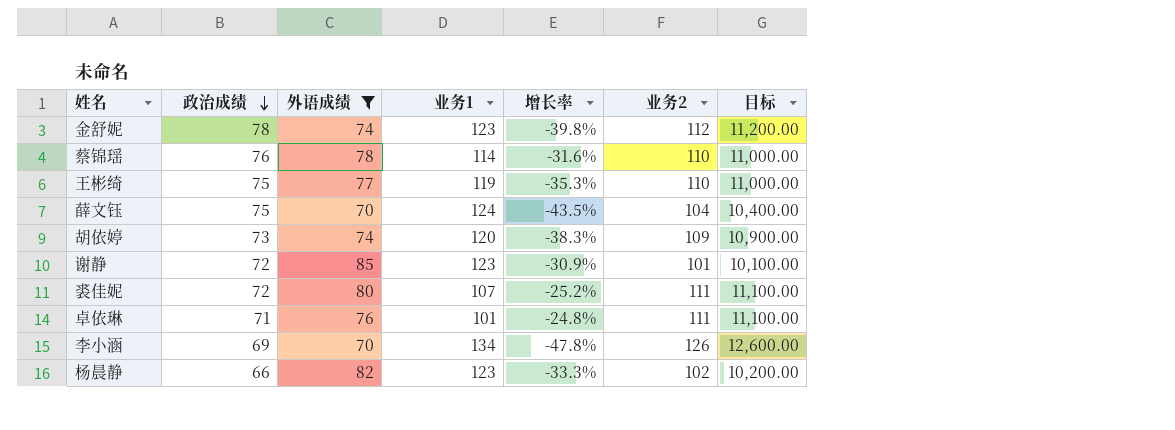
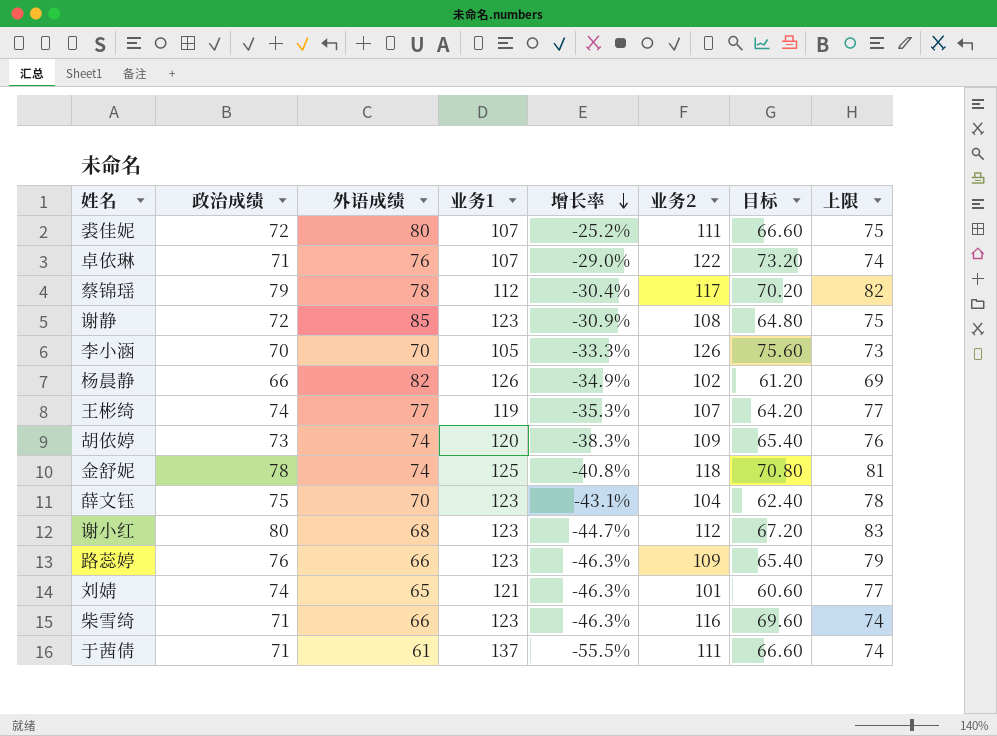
filter: 外语成绩 >= 70 -> none
row order: 政治成绩 descending -> 增长率 descending
column 目标 | formula: [业务2] * 100 -> [业务2] * 0.6
column 上限 | formula: none -> [政治成绩] + 3
卓依琳 | 业务1: 101 -> 107
卓依琳 | 增长率: -24.8% -> -29.0%
卓依琳 | 业务2: 111 -> 122
蔡锦瑶 | 政治成绩: 76 -> 79
蔡锦瑶 | 业务1: 114 -> 112
蔡锦瑶 | 增长率: -31.6% -> -30.4%
蔡锦瑶 | 业务2: 110 -> 117
谢静 | 业务2: 101 -> 108
李小涵 | 政治成绩: 69 -> 70
李小涵 | 业务1: 134 -> 105
李小涵 | 增长率: -47.8% -> -33.3%
杨晨静 | 业务1: 123 -> 126
杨晨静 | 增长率: -33.3% -> -34.9%
王彬绮 | 政治成绩: 75 -> 74
王彬绮 | 业务2: 110 -> 107
金舒妮 | 业务1: 123 -> 125
金舒妮 | 增长率: -39.8% -> -40.8%
金舒妮 | 业务2: 112 -> 118
薛文钰 | 业务1: 124 -> 123
薛文钰 | 增长率: -43.5% -> -43.1%

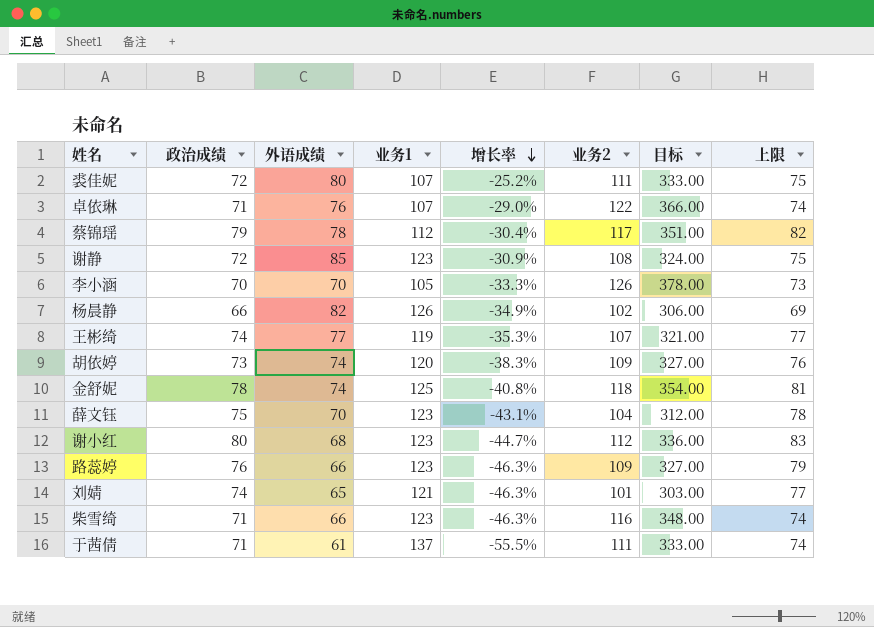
column 目标 | formula: [业务2] * 0.6 -> [业务2] * 3

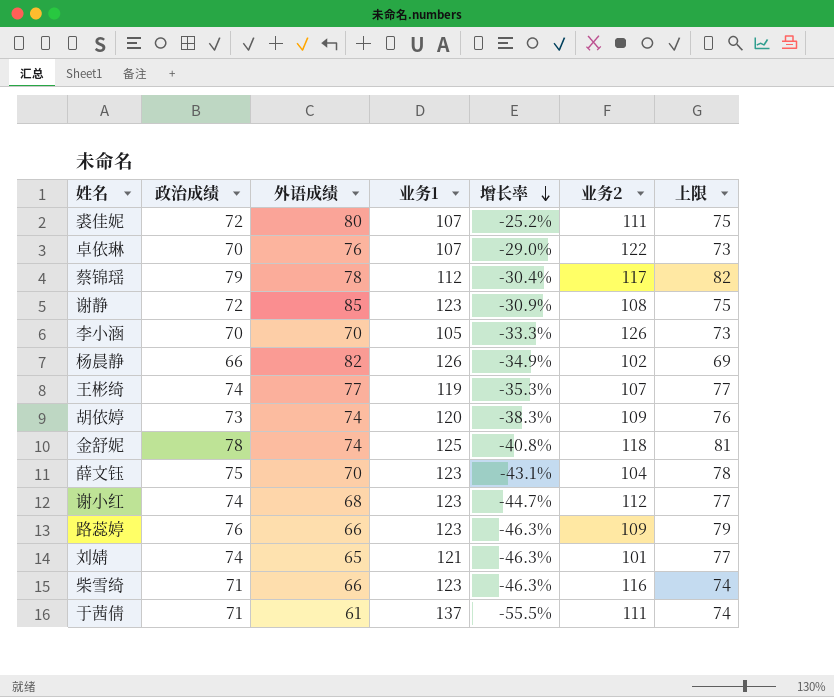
column 目标 | formula: [业务2] * 3 -> none
卓依琳 | 政治成绩: 71 -> 70
卓依琳 | 上限: 74 -> 73
谢小红 | 政治成绩: 80 -> 74
谢小红 | 上限: 83 -> 77

